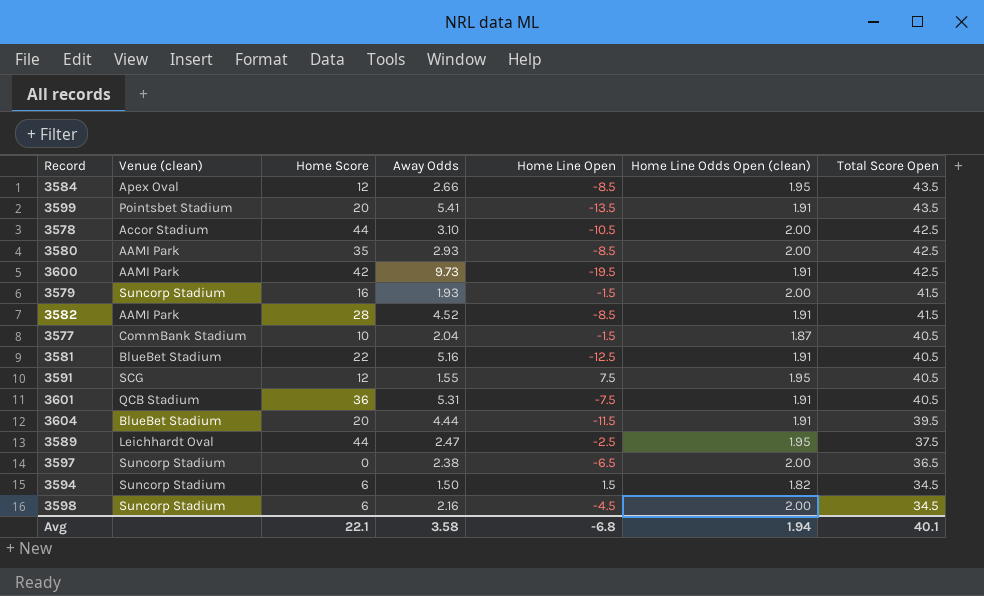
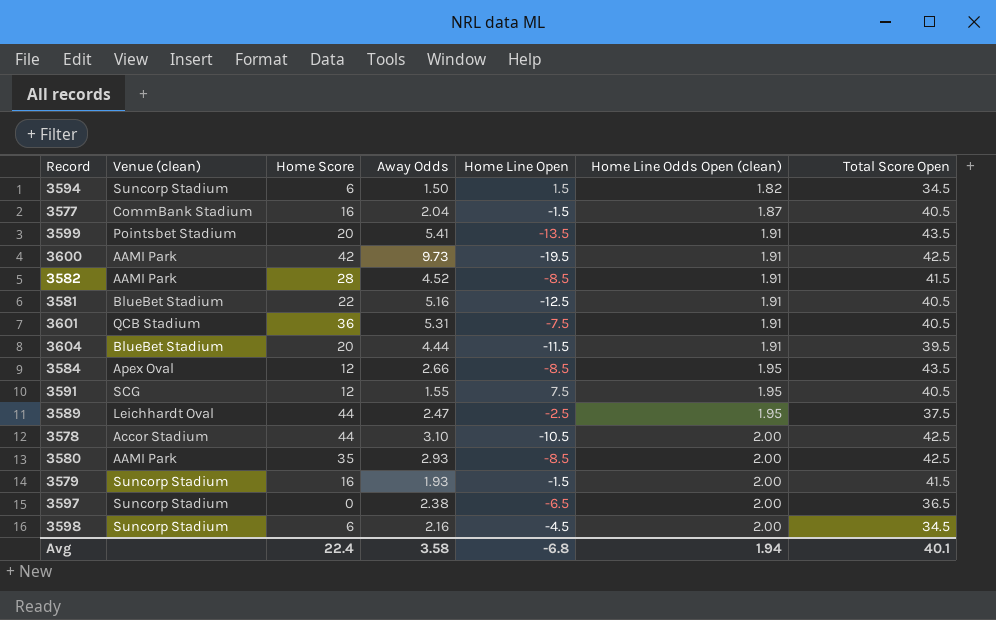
row order: Total Score Open descending -> Home Line Odds Open (clean) ascending
3577 | Home Score: 10 -> 16
Avg | Home Score: 22.1 -> 22.4

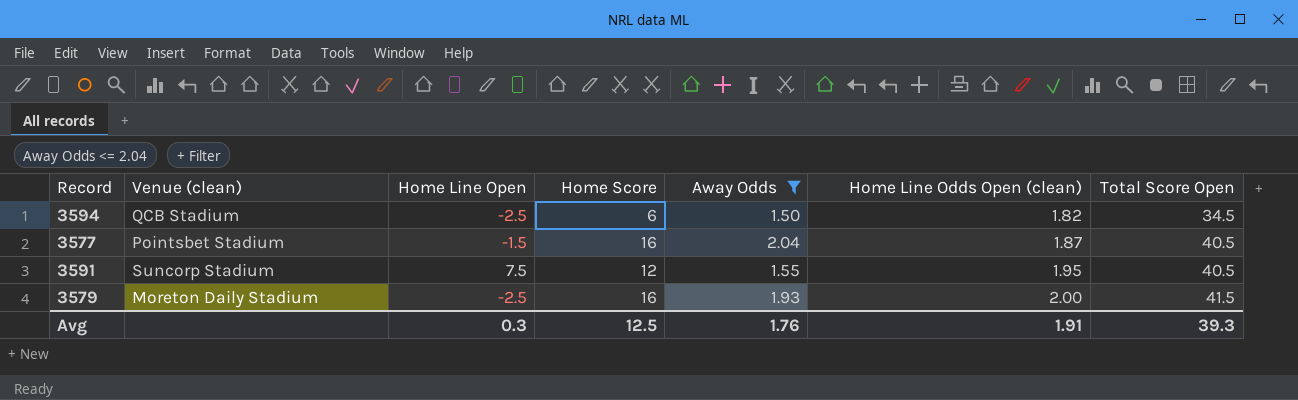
filter: none -> Away Odds <= 2.04
column Home Line Open | position: 5 -> 3
3594 | Venue (clean): Suncorp Stadium -> QCB Stadium
3594 | Home Line Open: 1.5 -> -2.5
3577 | Venue (clean): CommBank Stadium -> Pointsbet Stadium
3591 | Venue (clean): SCG -> Suncorp Stadium
3579 | Venue (clean): Suncorp Stadium -> Moreton Daily Stadium
3579 | Home Line Open: -1.5 -> -2.5
Avg | Home Line Open: -6.8 -> 0.3
Avg | Home Score: 22.4 -> 12.5
Avg | Away Odds: 3.58 -> 1.76
Avg | Home Line Odds Open (clean): 1.94 -> 1.91
Avg | Total Score Open: 40.1 -> 39.3

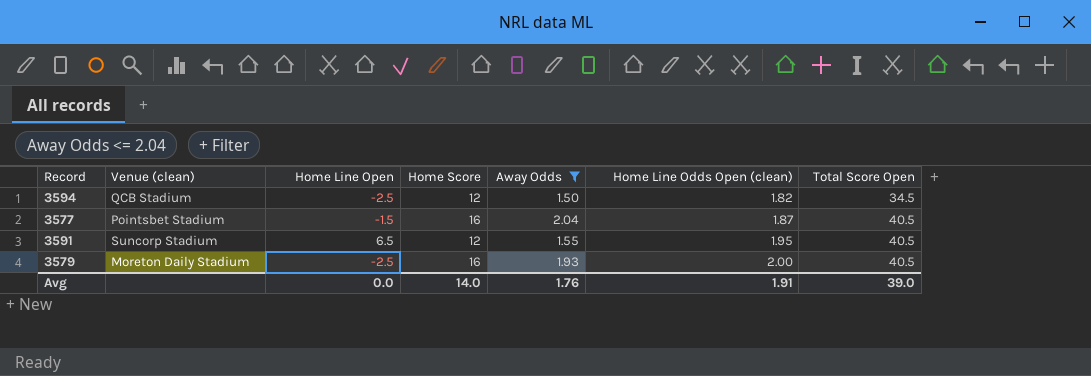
3594 | Home Score: 6 -> 12
3591 | Home Line Open: 7.5 -> 6.5
3579 | Total Score Open: 41.5 -> 40.5
Avg | Home Line Open: 0.3 -> 0.0
Avg | Home Score: 12.5 -> 14.0
Avg | Total Score Open: 39.3 -> 39.0

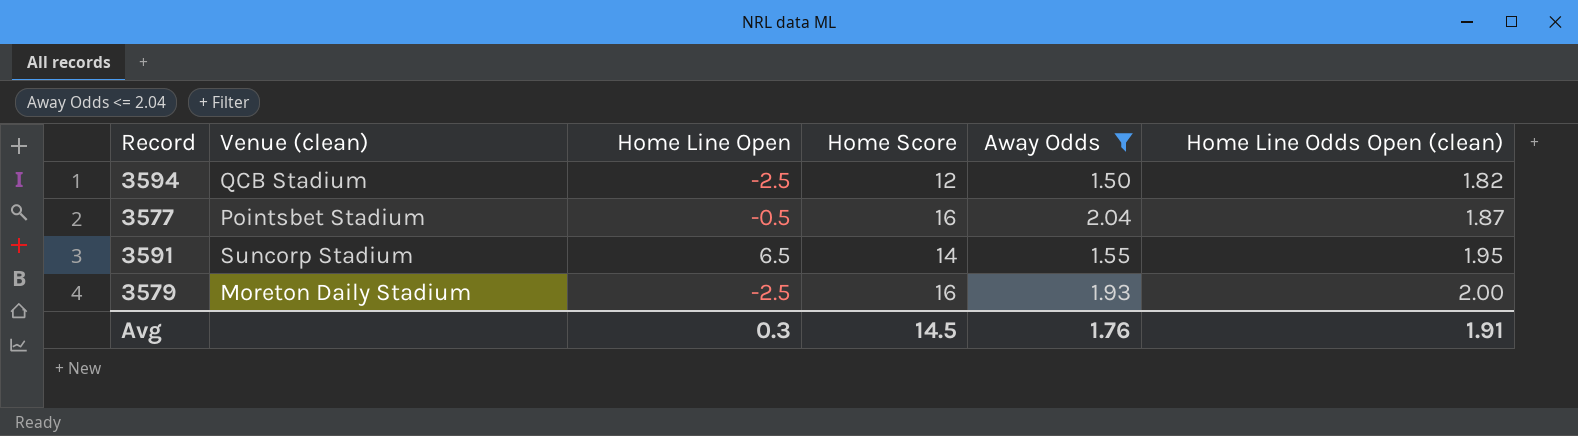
column Total Score Open | position: 7 -> none
3577 | Home Line Open: -1.5 -> -0.5
3591 | Home Score: 12 -> 14
Avg | Home Line Open: 0.0 -> 0.3
Avg | Home Score: 14.0 -> 14.5

